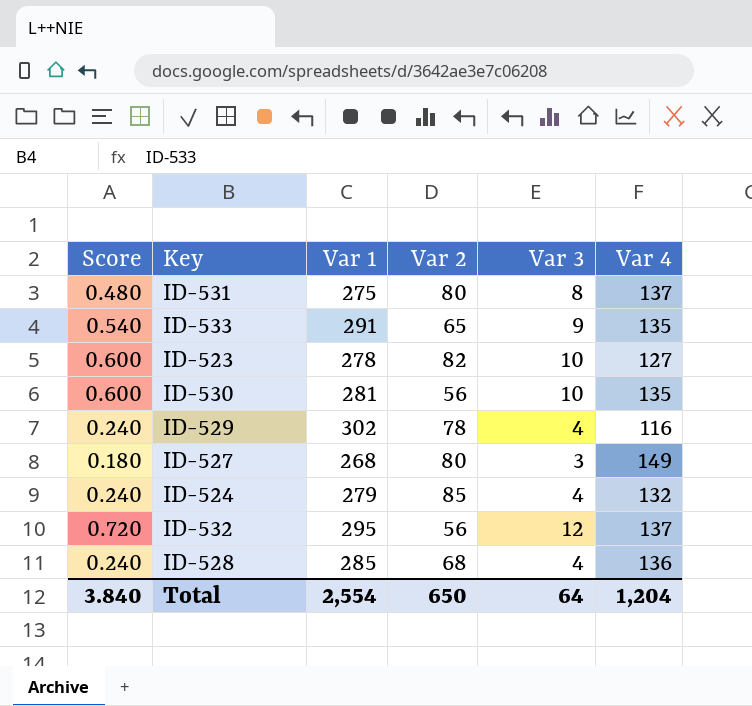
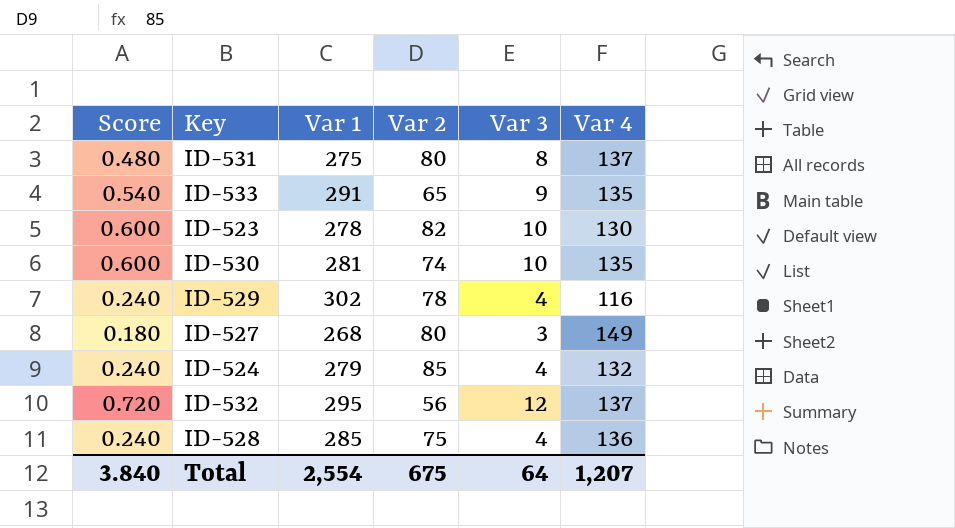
ID-523 | Var 4: 127 -> 130
ID-530 | Var 2: 56 -> 74
ID-528 | Var 2: 68 -> 75
Total | Var 2: 650 -> 675
Total | Var 4: 1,204 -> 1,207

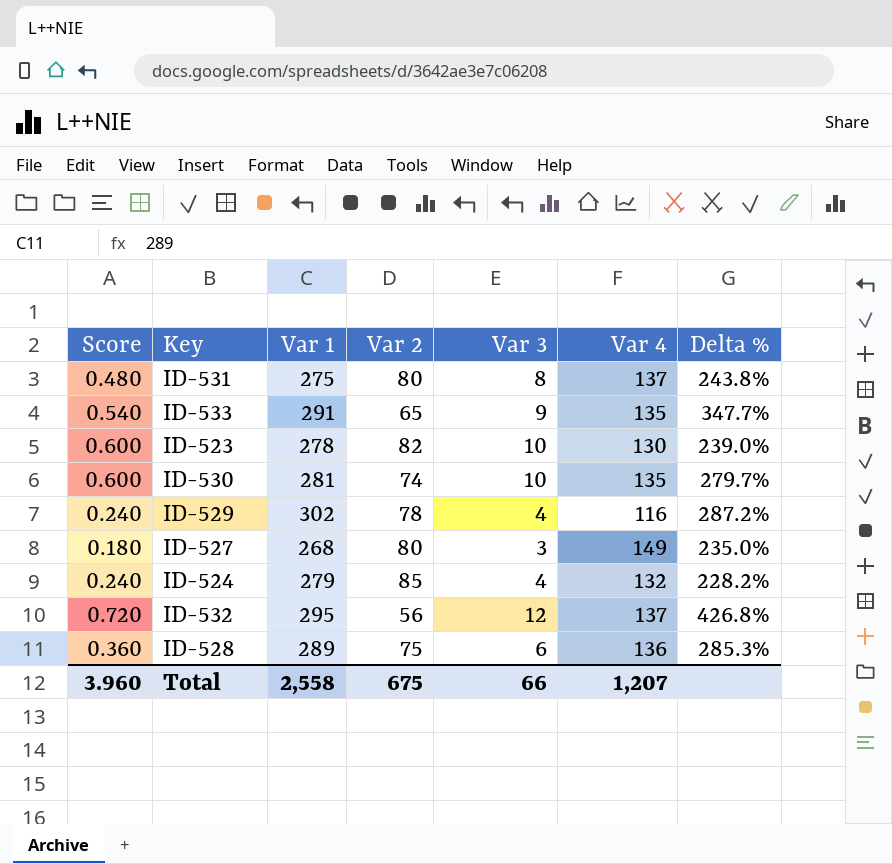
column Delta % | formula: none -> ([Var 1] - [Var 2]) / [Var 2]
ID-528 | Score: 0.240 -> 0.360
ID-528 | Var 1: 285 -> 289
ID-528 | Var 3: 4 -> 6
Total | Score: 3.840 -> 3.960
Total | Var 1: 2,554 -> 2,558
Total | Var 3: 64 -> 66

